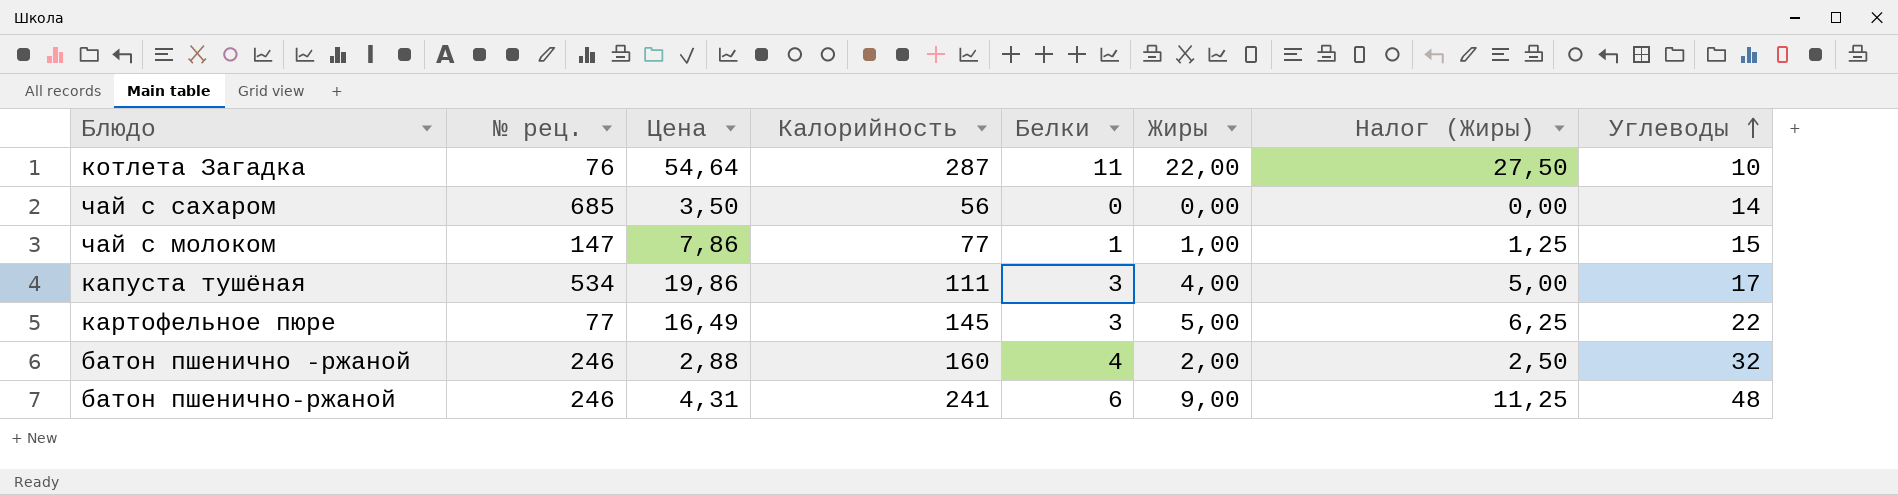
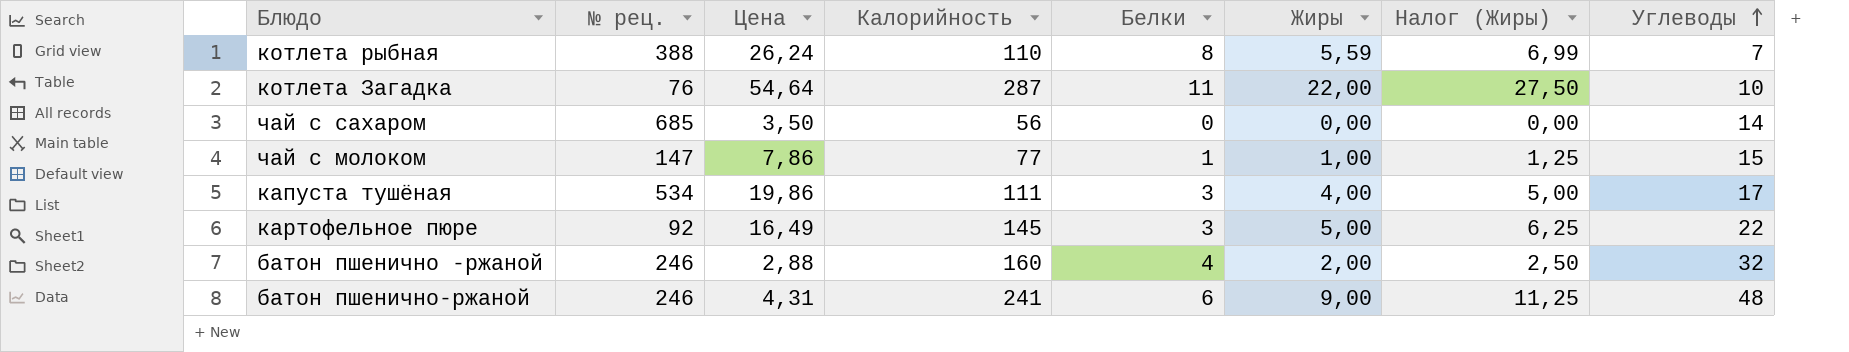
row котлета рыбная: none -> 388 | 26,24 | 110 | 8 | 5,59 | 6,99 | 7
картофельное пюре | № рец.: 77 -> 92

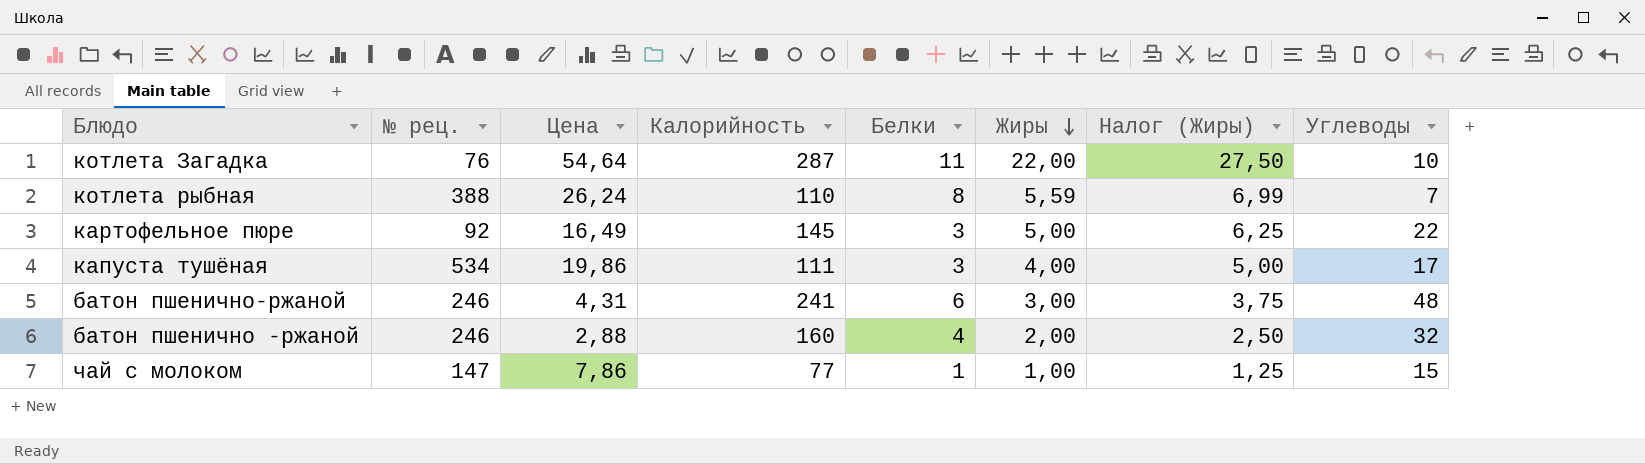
row order: Углеводы ascending -> Жиры descending
row чай с сахаром: 685 | 3,50 | 56 | 0 | 0,00 | 0,00 | 14 -> none
батон пшенично-ржаной | Жиры: 9,00 -> 3,00
батон пшенично-ржаной | Налог (Жиры): 11,25 -> 3,75

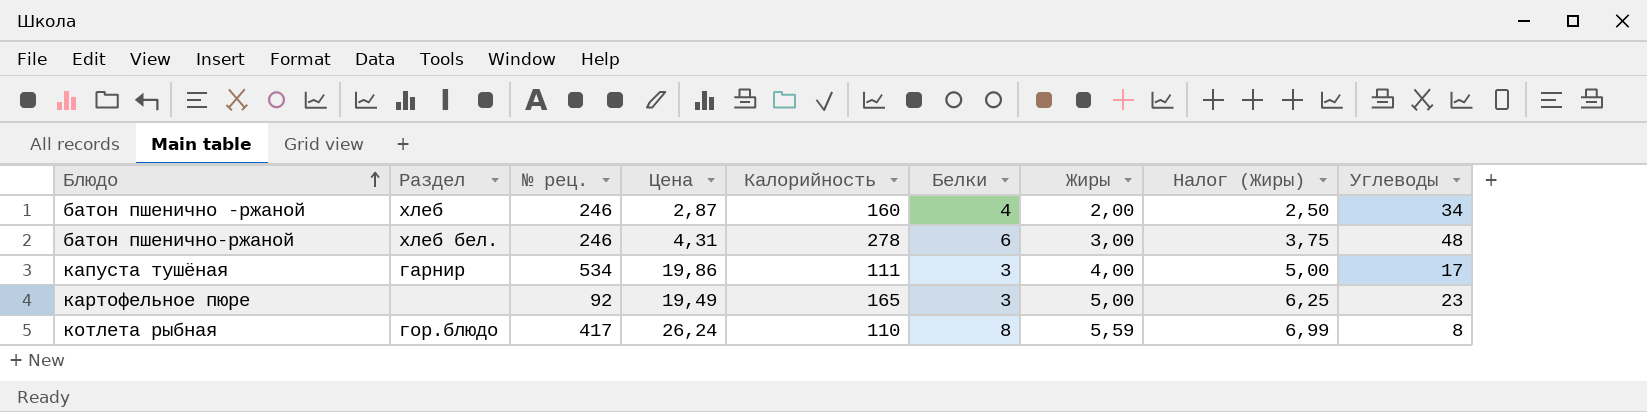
row order: Жиры descending -> Блюдо ascending
column Раздел | position: none -> 2
row котлета Загадка: 76 | 54,64 | 287 | 11 | 22,00 | 27,50 | 10 -> none
row чай с молоком: 147 | 7,86 | 77 | 1 | 1,00 | 1,25 | 15 -> none
батон пшенично -ржаной | Цена: 2,88 -> 2,87
батон пшенично -ржаной | Углеводы: 32 -> 34
батон пшенично-ржаной | Калорийность: 241 -> 278
картофельное пюре | Цена: 16,49 -> 19,49
картофельное пюре | Калорийность: 145 -> 165
картофельное пюре | Углеводы: 22 -> 23
котлета рыбная | № рец.: 388 -> 417
котлета рыбная | Углеводы: 7 -> 8

